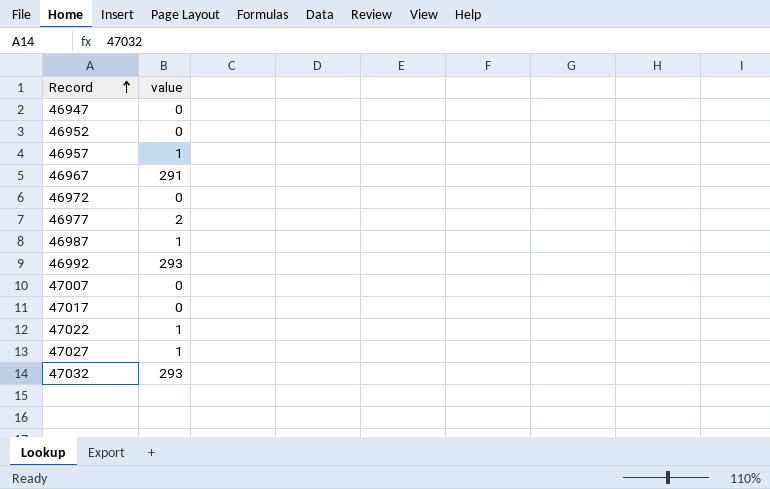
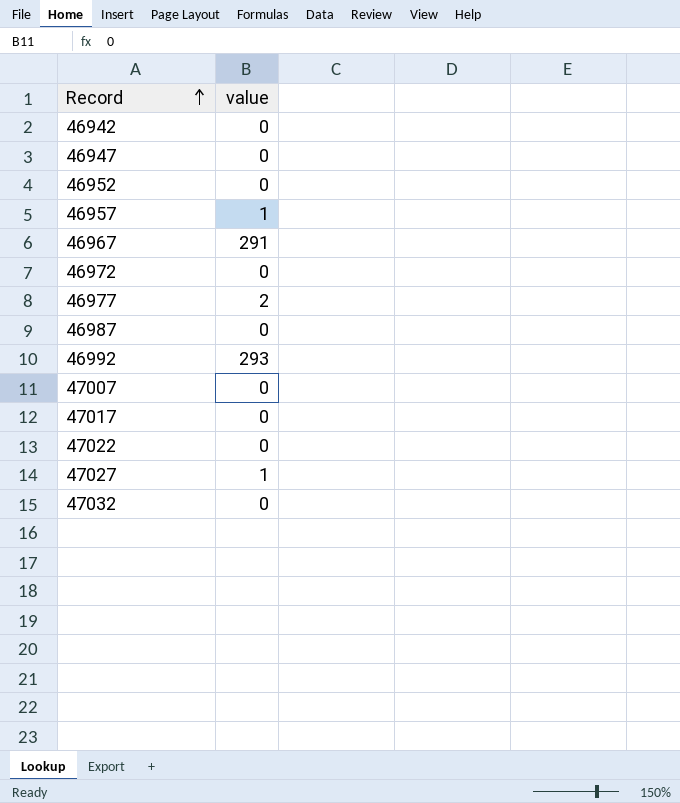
row 46942: none -> 0
46987 | value: 1 -> 0
47022 | value: 1 -> 0
47032 | value: 293 -> 0

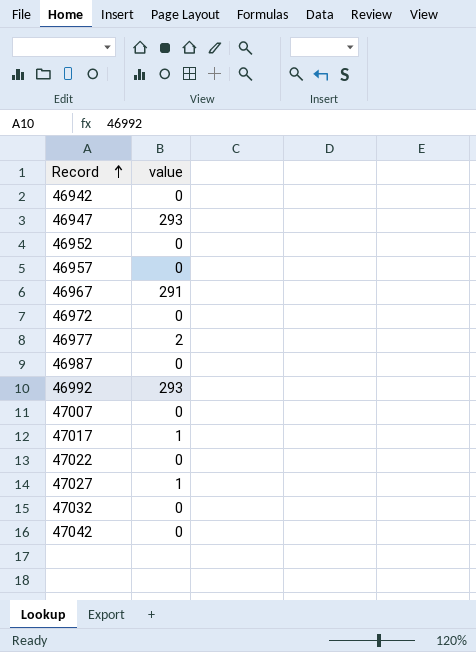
46947 | value: 0 -> 293
46957 | value: 1 -> 0
47017 | value: 0 -> 1
row 47042: none -> 0

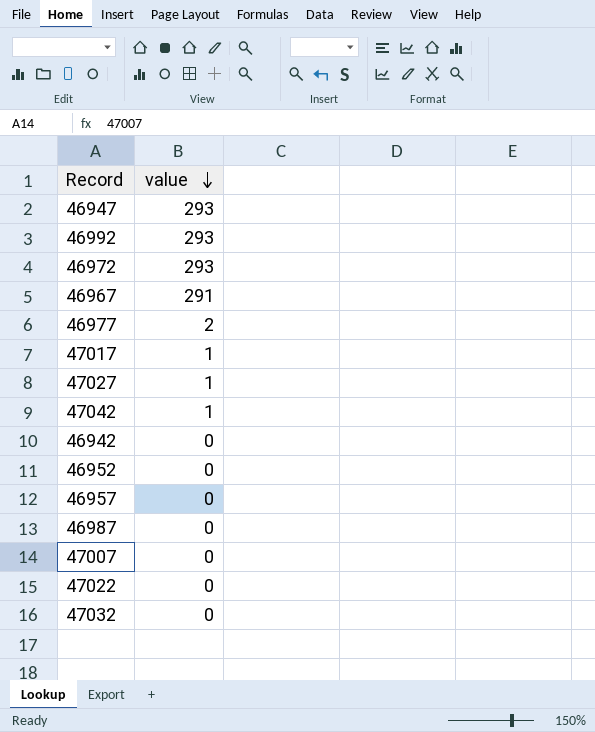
row order: Record ascending -> value descending
46972 | value: 0 -> 293
47042 | value: 0 -> 1

